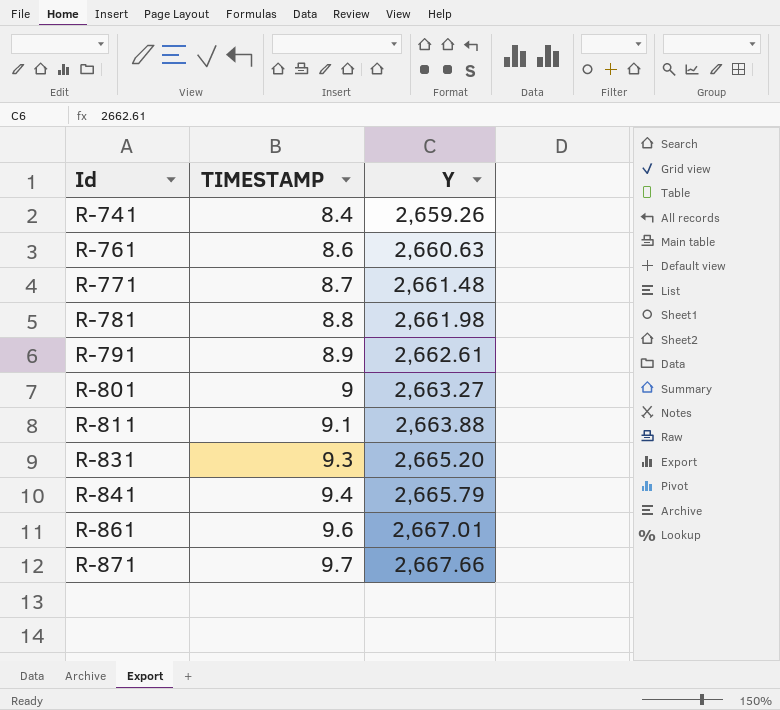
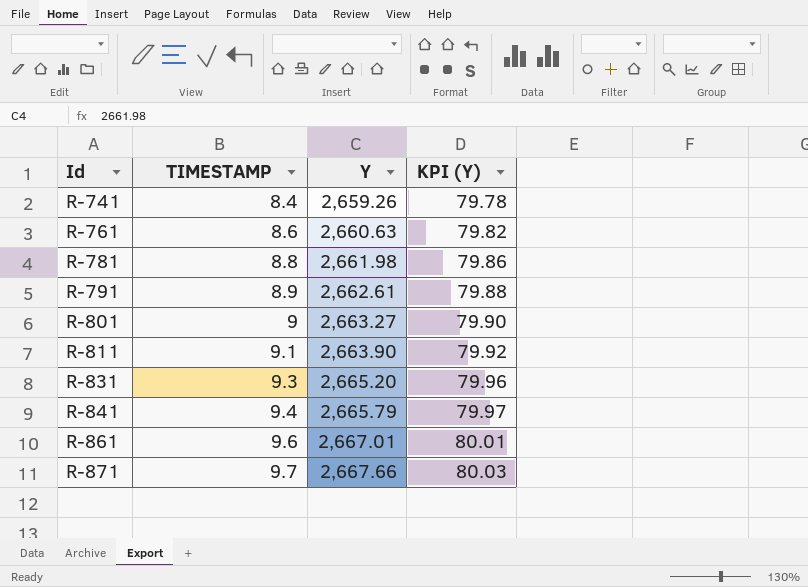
column KPI (Y) | formula: none -> [Y] * 0.03
row R-771: 8.7 | 2,661.48 -> none
R-811 | Y: 2,663.88 -> 2,663.90

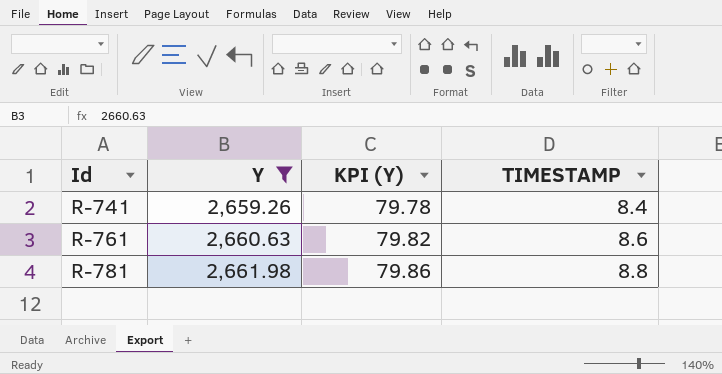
filter: none -> Y <= 2,661.98
column TIMESTAMP | position: 2 -> 4

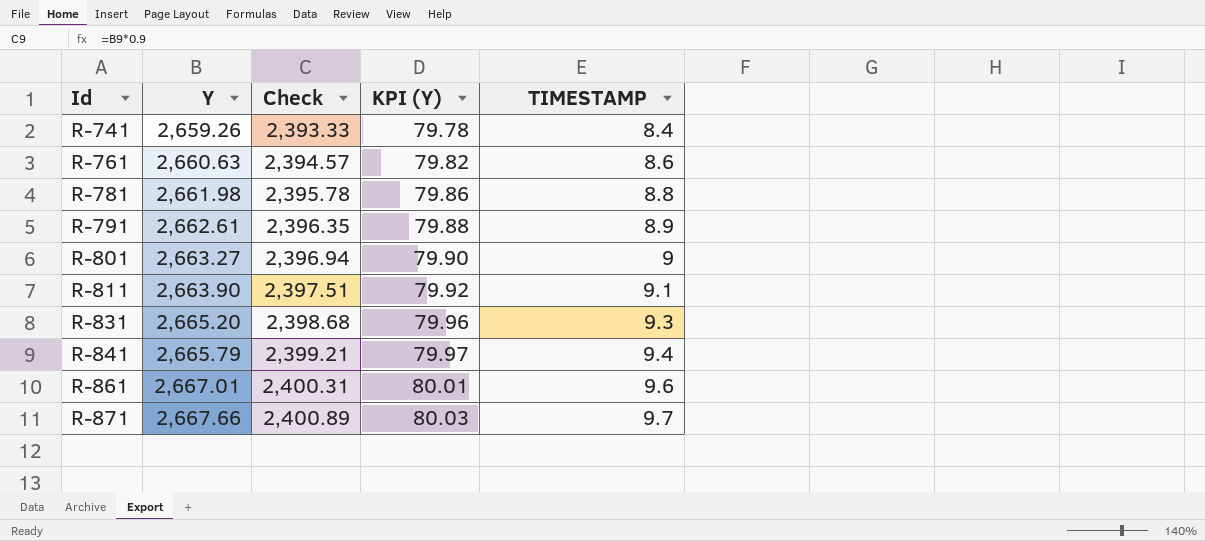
filter: Y <= 2,661.98 -> none
column Check | formula: none -> [Y] * 0.9

